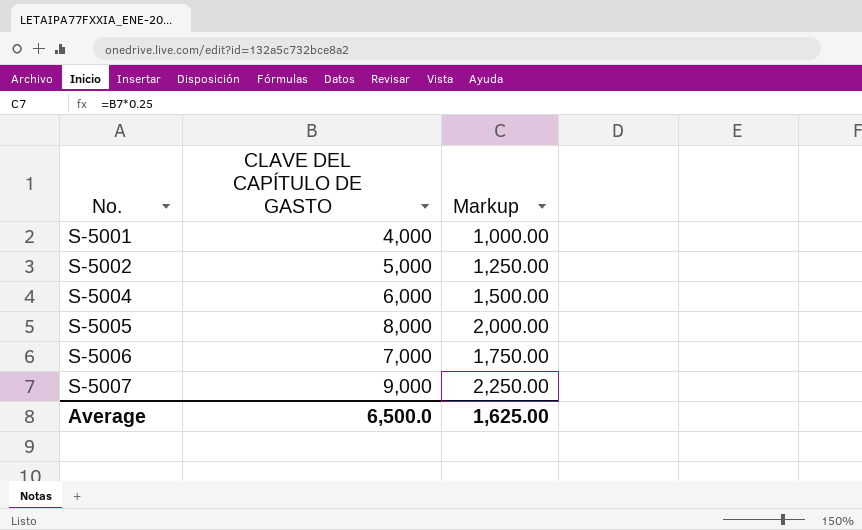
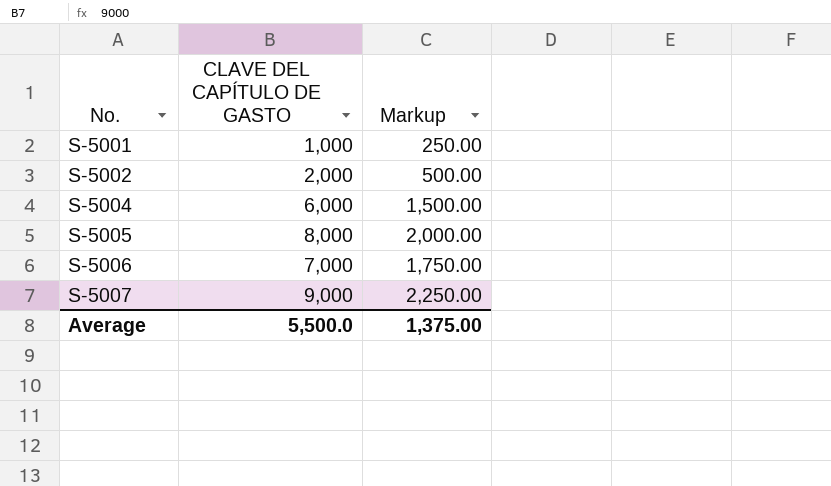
S-5001 | CLAVE DEL CAPÍTULO DE GASTO: 4,000 -> 1,000
S-5001 | Markup: 1,000.00 -> 250.00
S-5002 | CLAVE DEL CAPÍTULO DE GASTO: 5,000 -> 2,000
S-5002 | Markup: 1,250.00 -> 500.00
Average | CLAVE DEL CAPÍTULO DE GASTO: 6,500.0 -> 5,500.0
Average | Markup: 1,625.00 -> 1,375.00

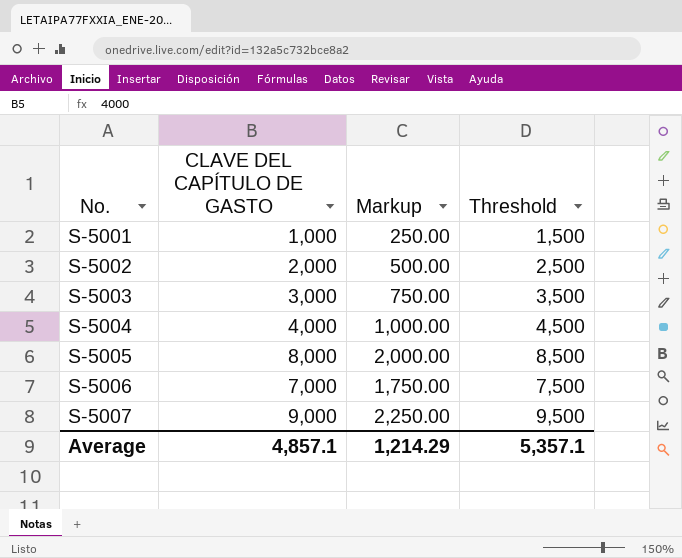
column Threshold | formula: none -> [CLAVE DEL CAPÍTULO DE GASTO] + 500
row S-5003: none -> 3,000 | 750.00 | 3,500
S-5004 | CLAVE DEL CAPÍTULO DE GASTO: 6,000 -> 4,000
S-5004 | Markup: 1,500.00 -> 1,000.00
Average | CLAVE DEL CAPÍTULO DE GASTO: 5,500.0 -> 4,857.1
Average | Markup: 1,375.00 -> 1,214.29

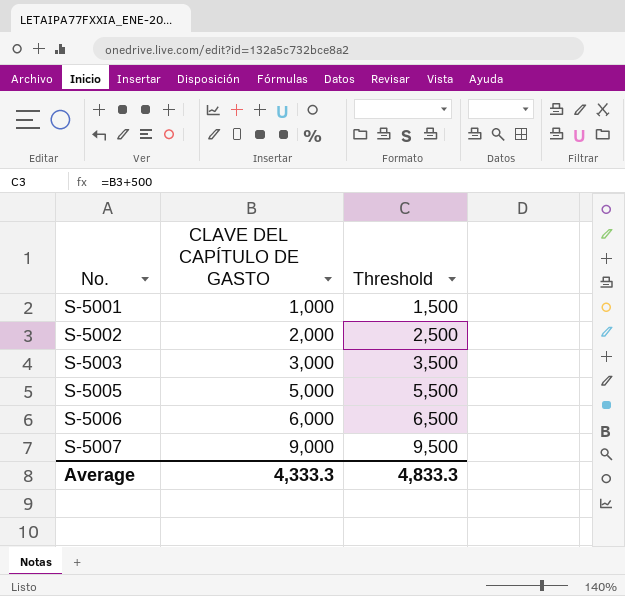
column Markup | formula: [CLAVE DEL CAPÍTULO DE GASTO] * 0.25 -> none
row S-5004: 4,000 | 1,000.00 | 4,500 -> none
S-5005 | CLAVE DEL CAPÍTULO DE GASTO: 8,000 -> 5,000
S-5005 | Threshold: 8,500 -> 5,500
S-5006 | CLAVE DEL CAPÍTULO DE GASTO: 7,000 -> 6,000
S-5006 | Threshold: 7,500 -> 6,500
Average | CLAVE DEL CAPÍTULO DE GASTO: 4,857.1 -> 4,333.3
Average | Threshold: 5,357.1 -> 4,833.3

